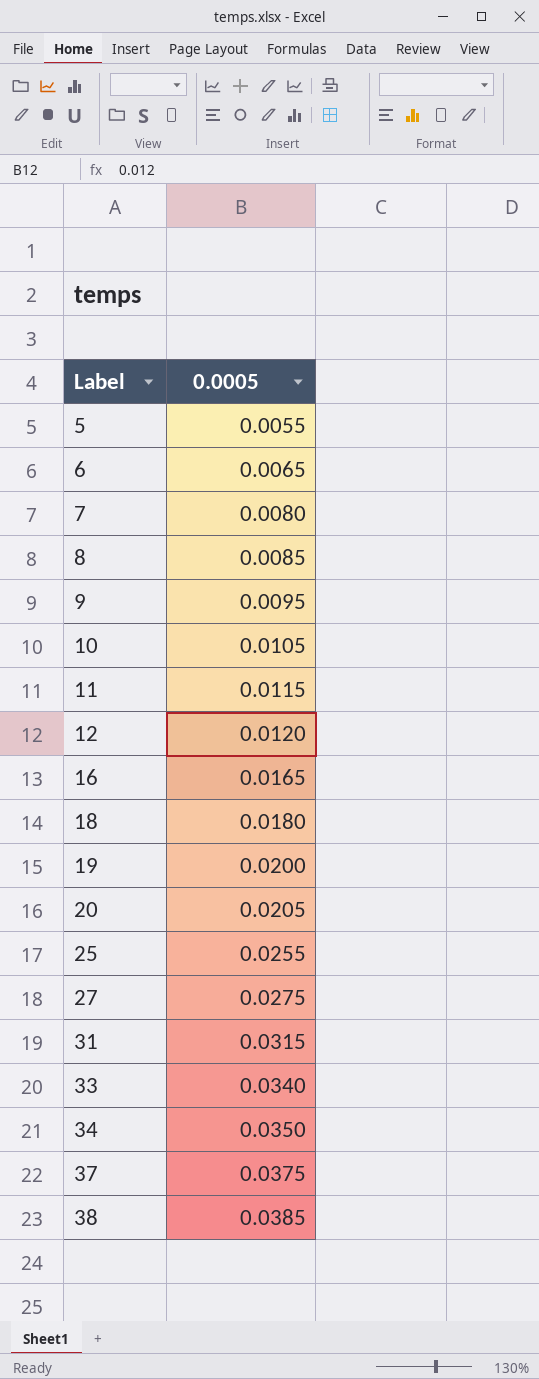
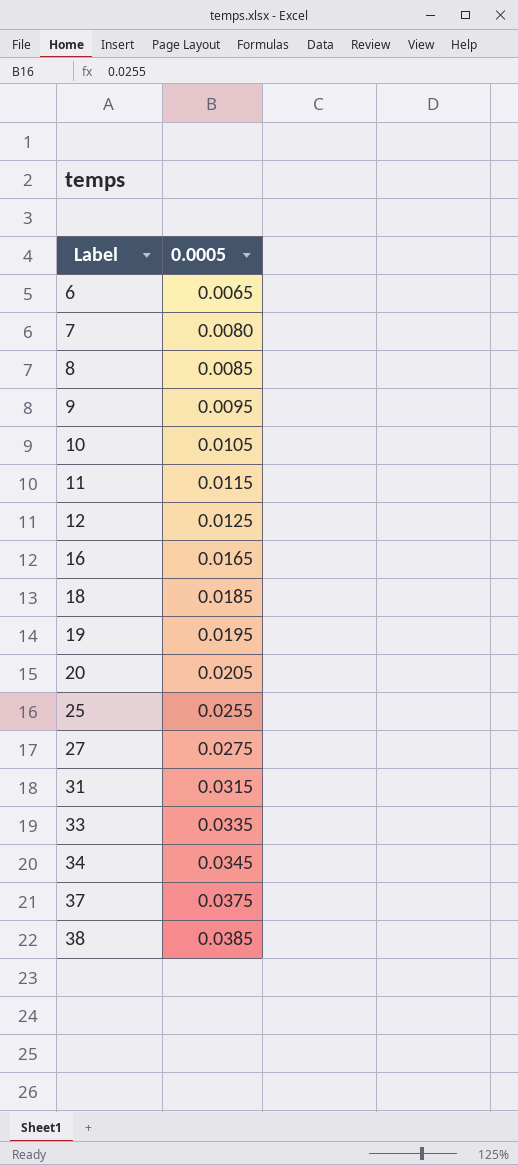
row 5: 0.0055 -> none
12 | 0.0005: 0.0120 -> 0.0125
18 | 0.0005: 0.0180 -> 0.0185
19 | 0.0005: 0.0200 -> 0.0195
33 | 0.0005: 0.0340 -> 0.0335
34 | 0.0005: 0.0350 -> 0.0345

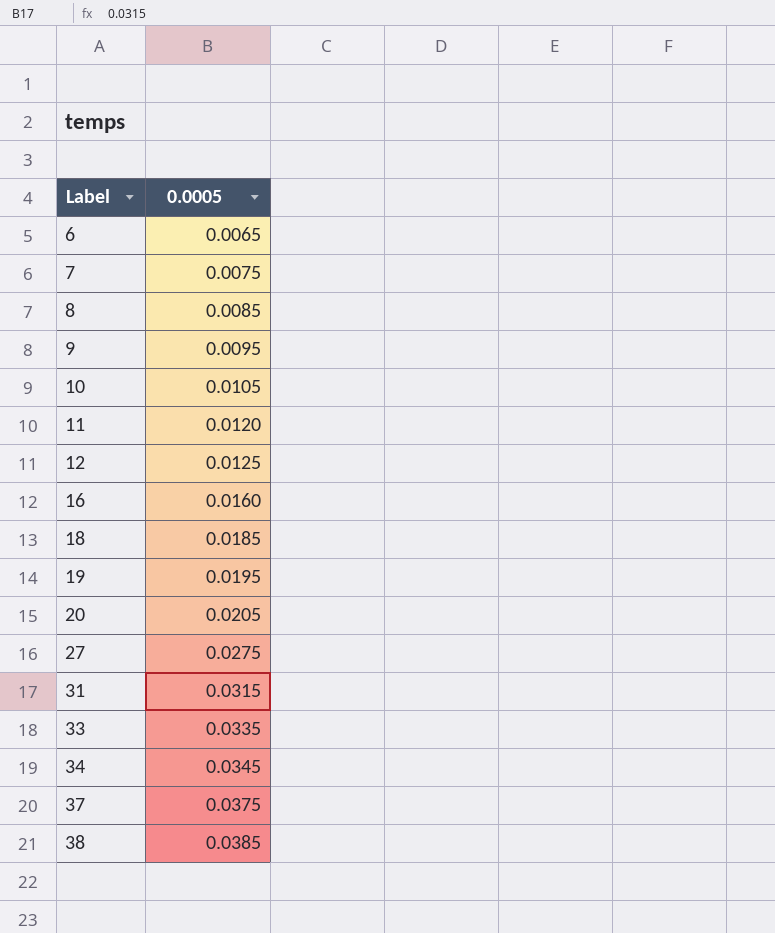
row 25: 0.0255 -> none
7 | 0.0005: 0.0080 -> 0.0075
11 | 0.0005: 0.0115 -> 0.0120
16 | 0.0005: 0.0165 -> 0.0160

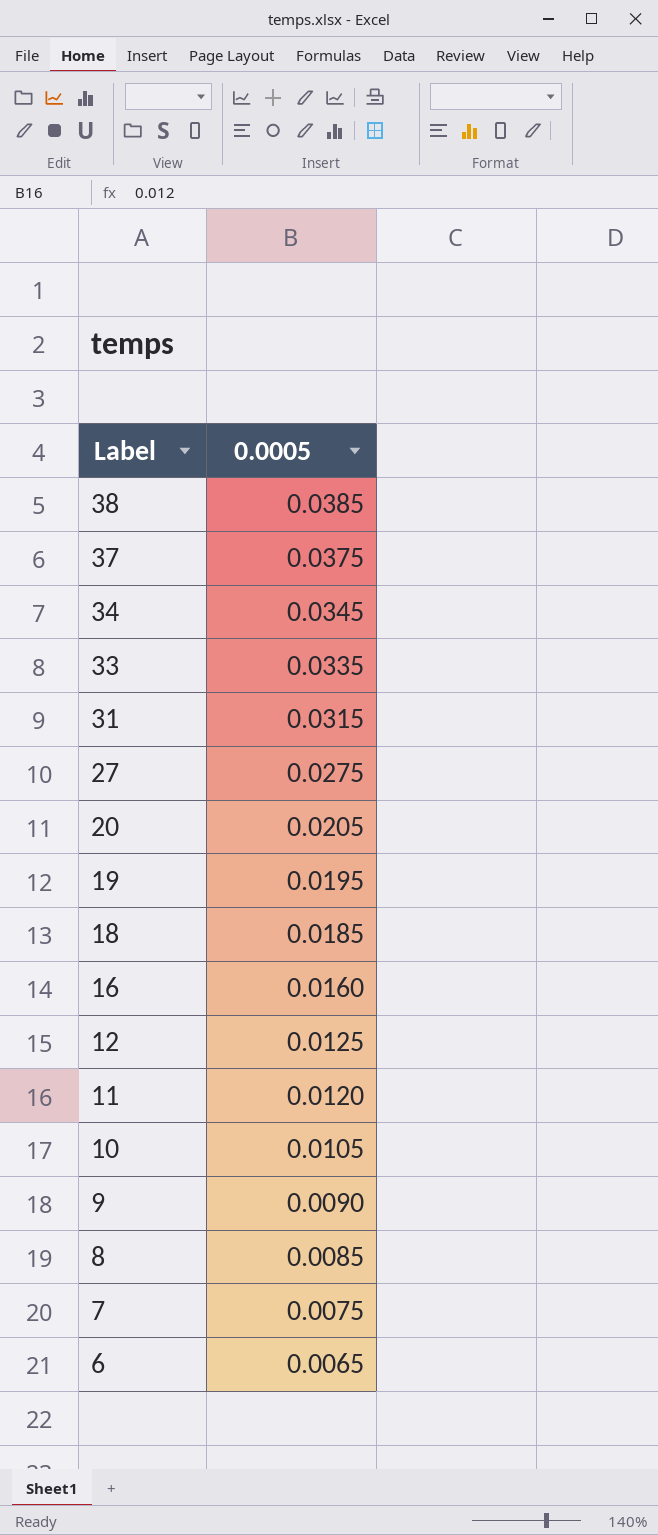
row order: Label ascending -> Label descending
9 | 0.0005: 0.0095 -> 0.0090

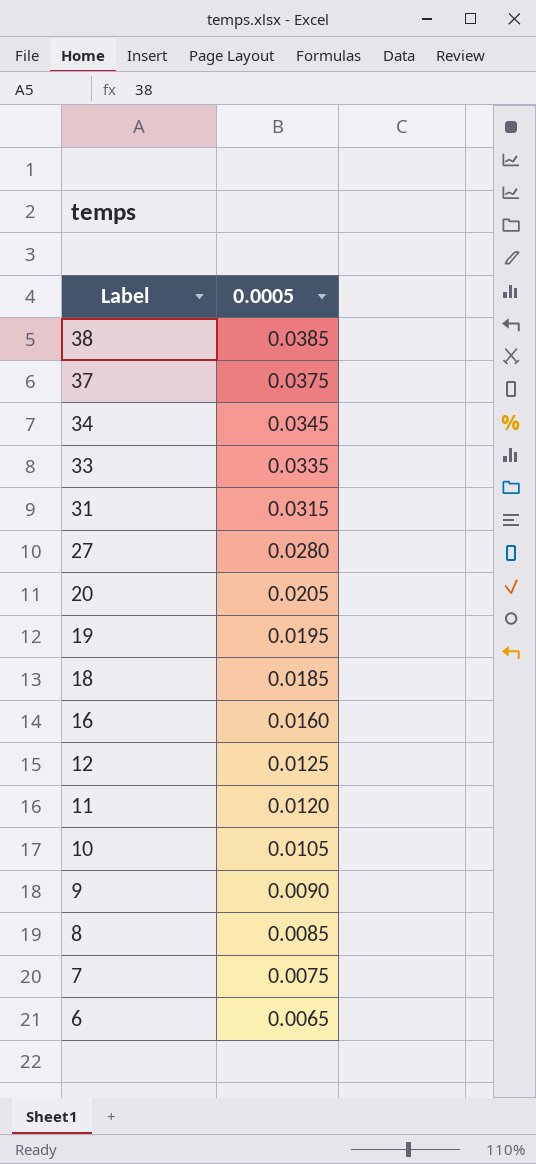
27 | 0.0005: 0.0275 -> 0.0280

